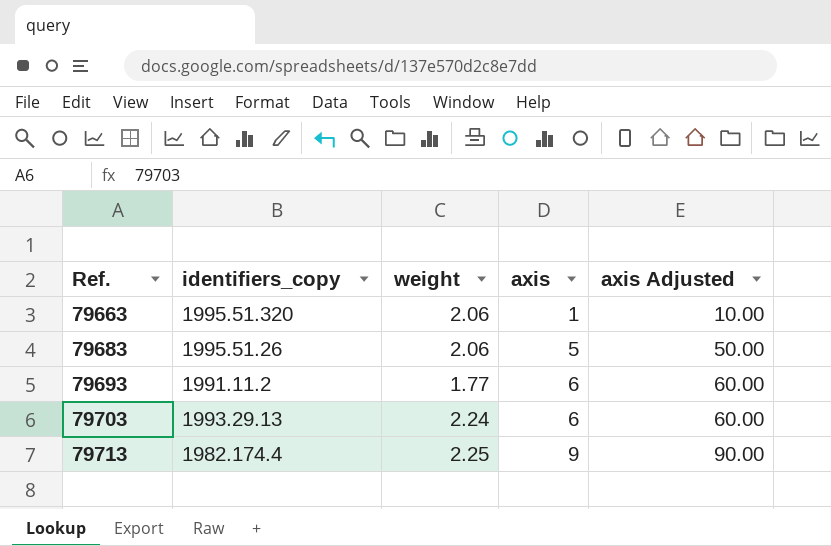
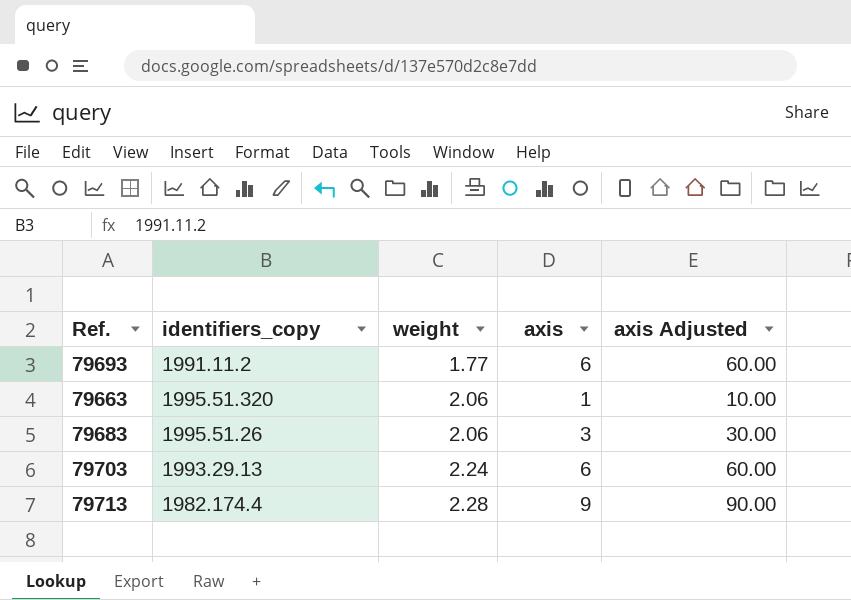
row order: Ref. ascending -> weight ascending
79683 | axis: 5 -> 3
79683 | axis Adjusted: 50.00 -> 30.00
79713 | weight: 2.25 -> 2.28

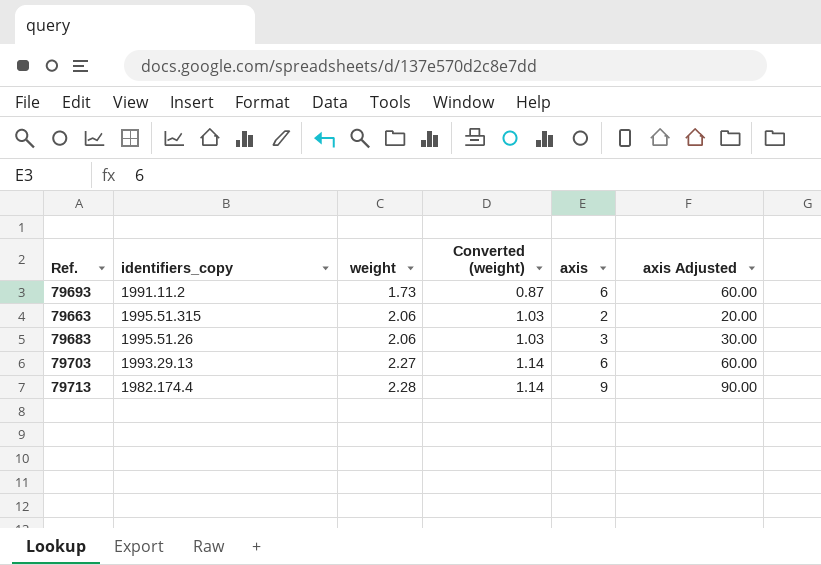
column Converted (weight) | formula: none -> [weight] * 0.5
79693 | weight: 1.77 -> 1.73
79663 | identifiers_copy: 1995.51.320 -> 1995.51.315
79663 | axis: 1 -> 2
79663 | axis Adjusted: 10.00 -> 20.00
79703 | weight: 2.24 -> 2.27

